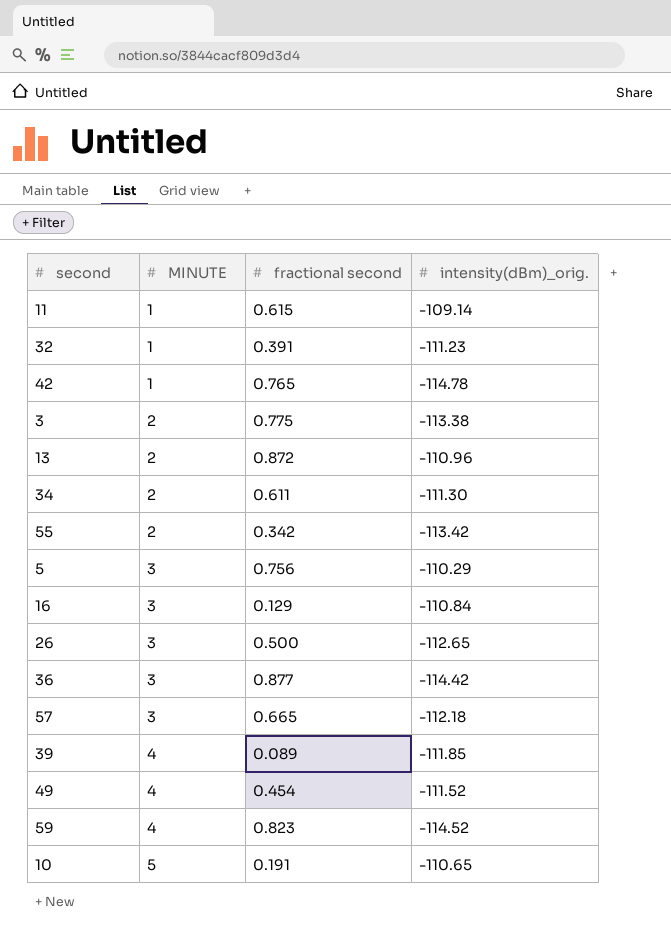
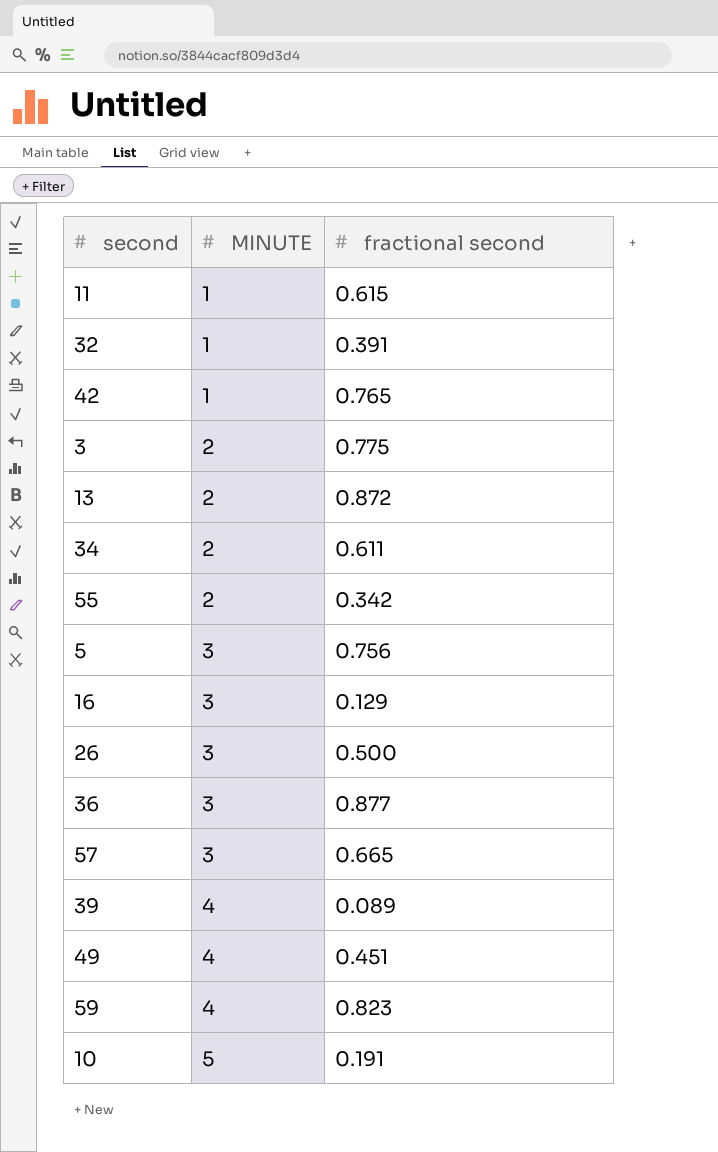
column intensity(dBm)_orig. | position: 4 -> none
49 | fractional second: 0.454 -> 0.451

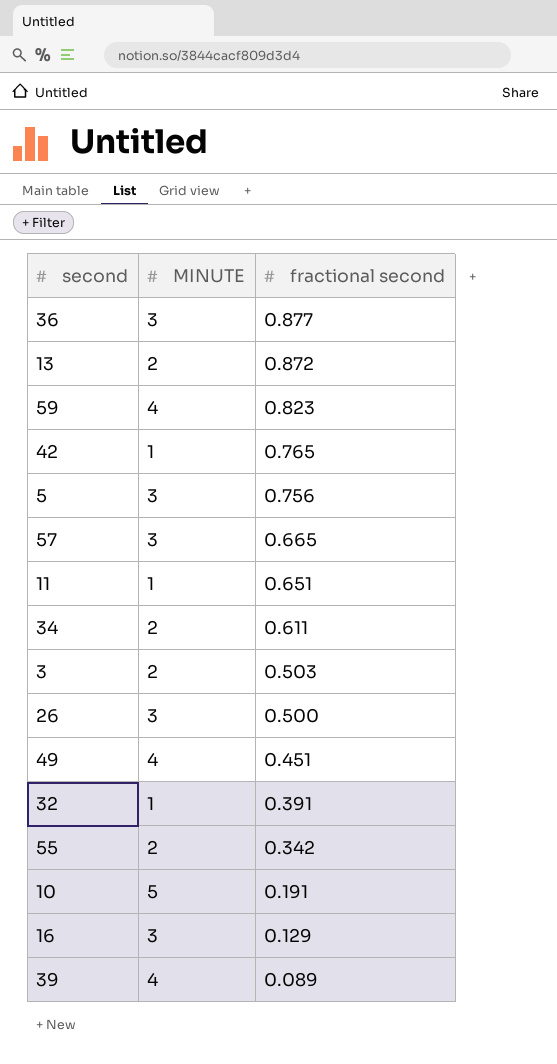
row order: MINUTE ascending -> fractional second descending
11 | fractional second: 0.615 -> 0.651
3 | fractional second: 0.775 -> 0.503

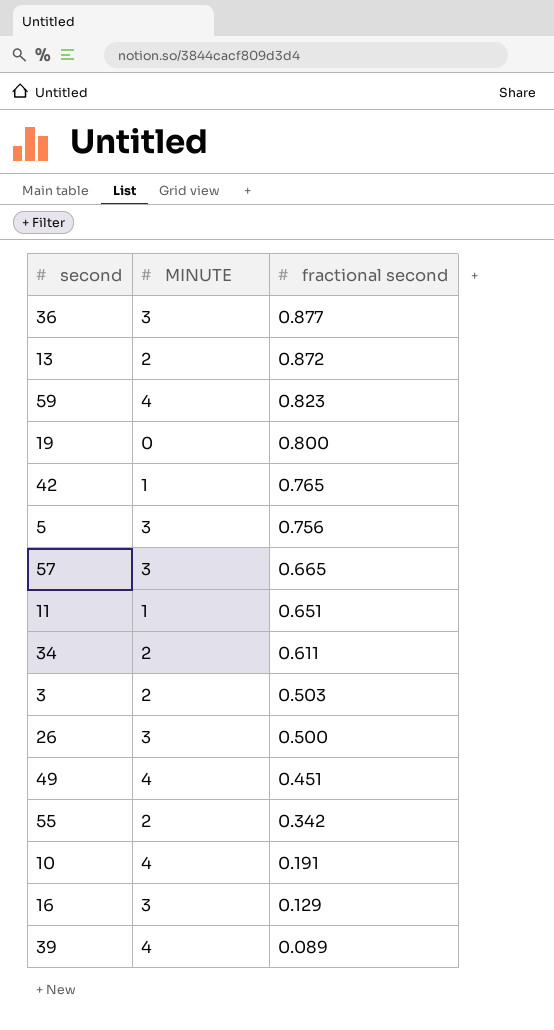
row 32: 1 | 0.391 -> none
row 19: none -> 0 | 0.800
10 | MINUTE: 5 -> 4

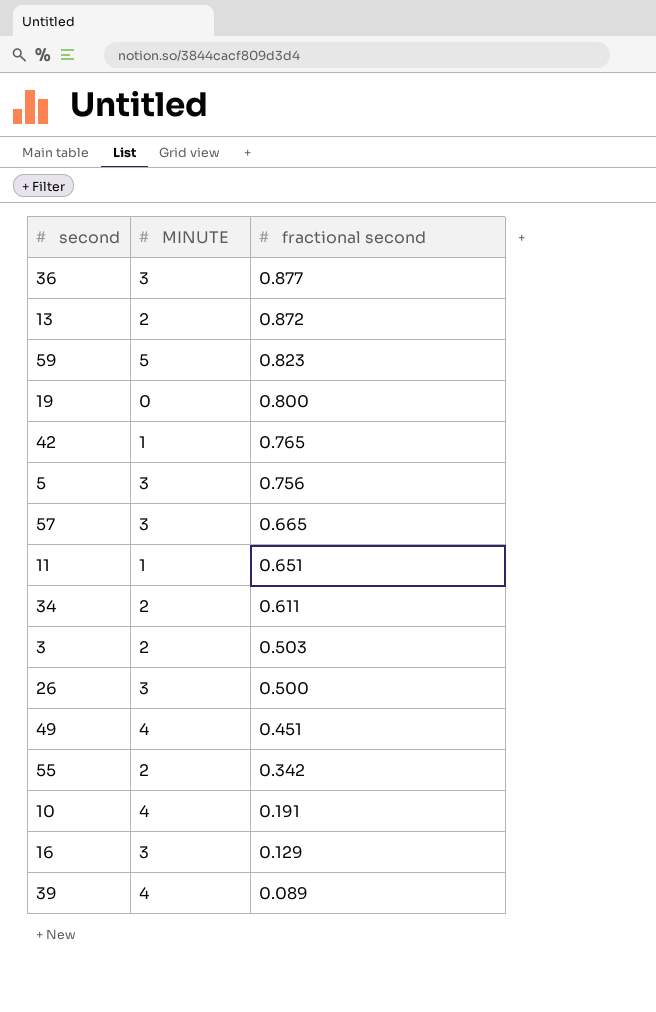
59 | MINUTE: 4 -> 5

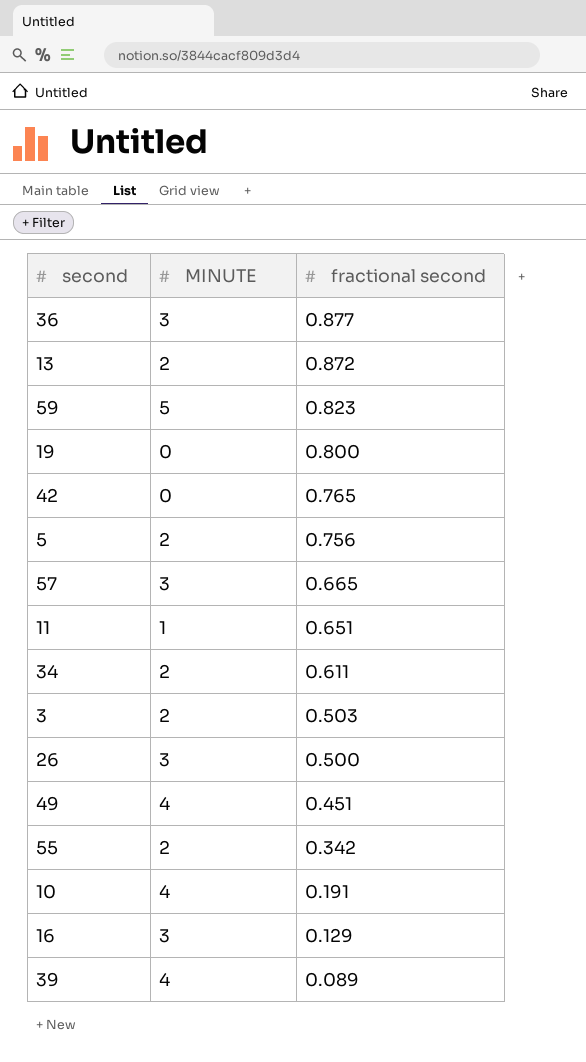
42 | MINUTE: 1 -> 0
5 | MINUTE: 3 -> 2

